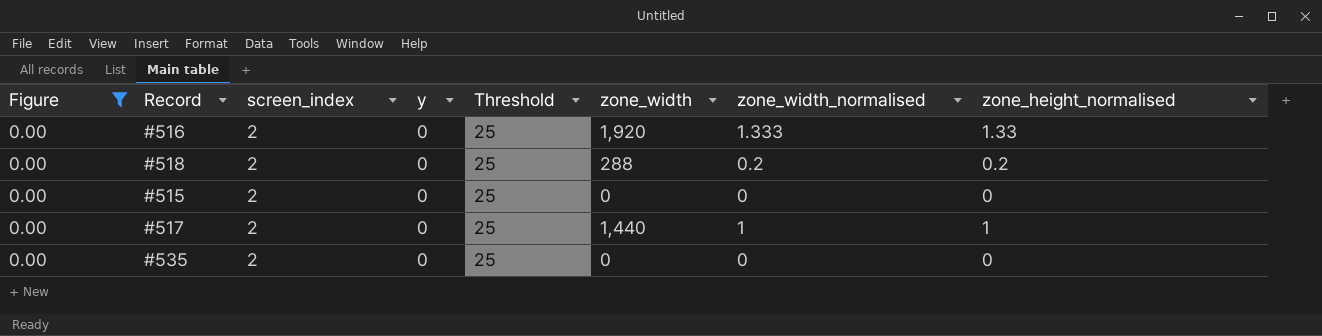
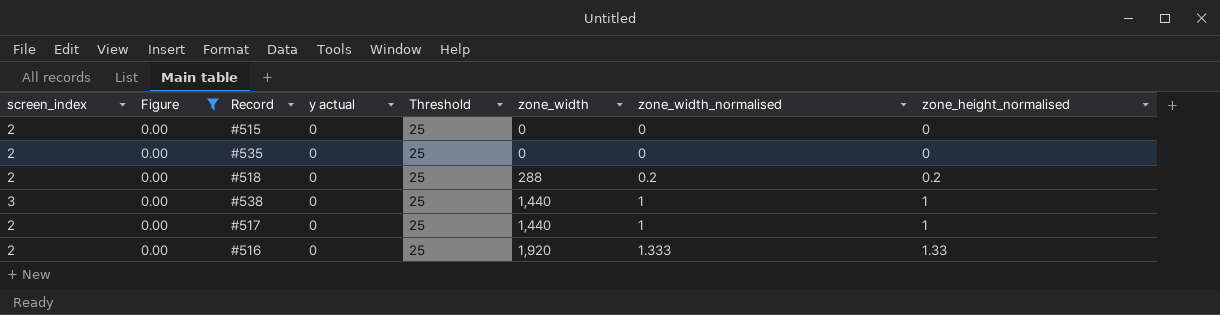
row order: none -> zone_width ascending
column screen_index | position: 3 -> 1
column name: y -> y actual
row #538: none -> 3 | 0.00 | 0 | 25 | 1,440 | 1 | 1

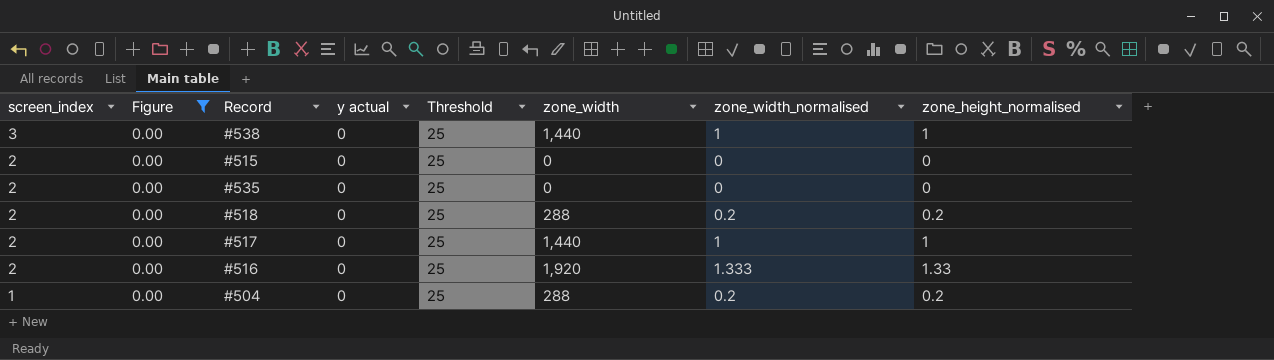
row order: zone_width ascending -> screen_index descending
row #504: none -> 1 | 0.00 | 0 | 25 | 288 | 0.2 | 0.2

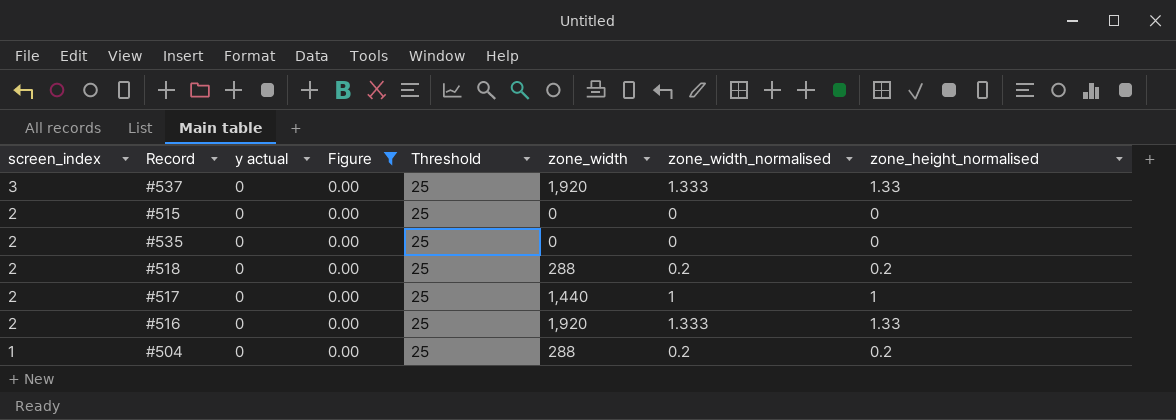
column Figure | position: 2 -> 4
row #538: 3 | 0.00 | 0 | 25 | 1,440 | 1 | 1 -> none
row #537: none -> 3 | 0 | 0.00 | 25 | 1,920 | 1.333 | 1.33

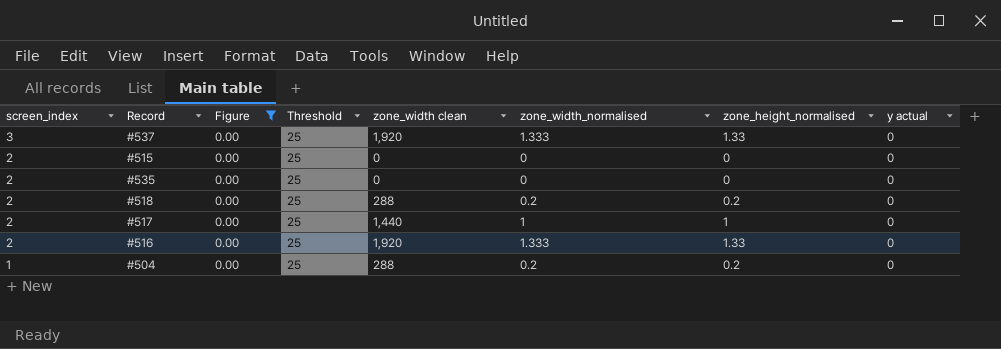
column name: zone_width -> zone_width clean
column y actual | position: 3 -> 8

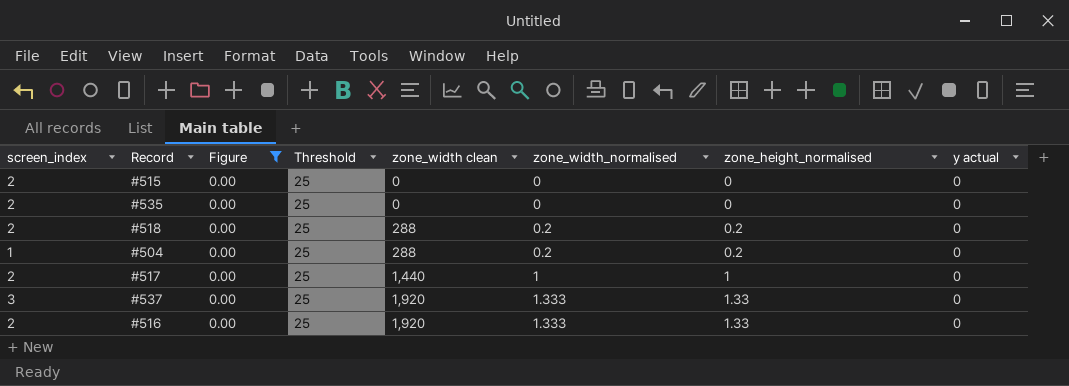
row order: screen_index descending -> zone_width clean ascending

